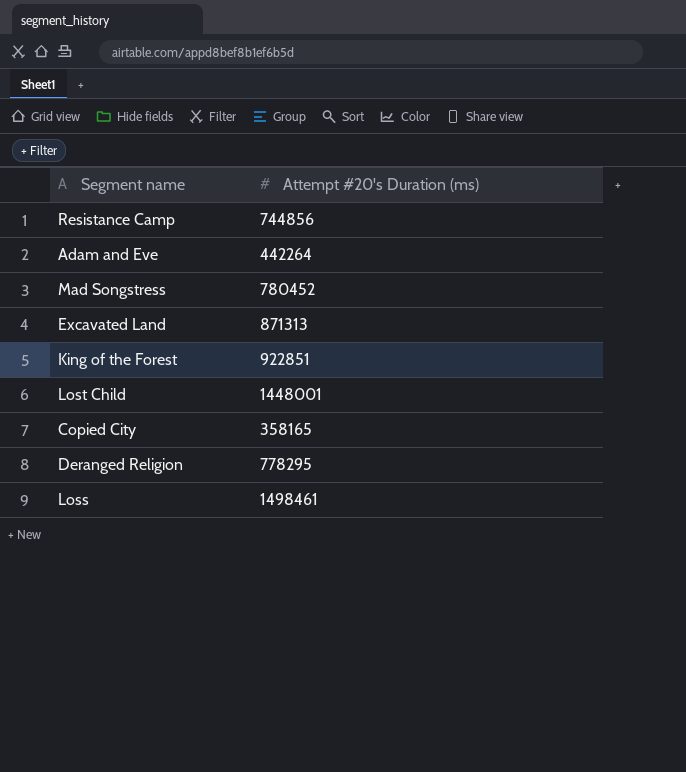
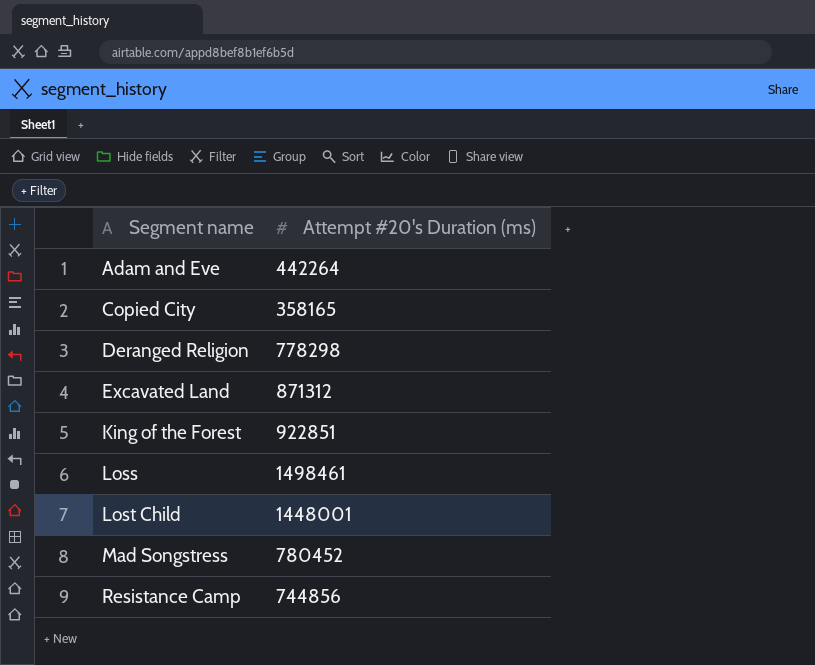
row order: none -> Segment name ascending
Deranged Religion | Attempt #20's Duration (ms): 778295 -> 778298
Excavated Land | Attempt #20's Duration (ms): 871313 -> 871312

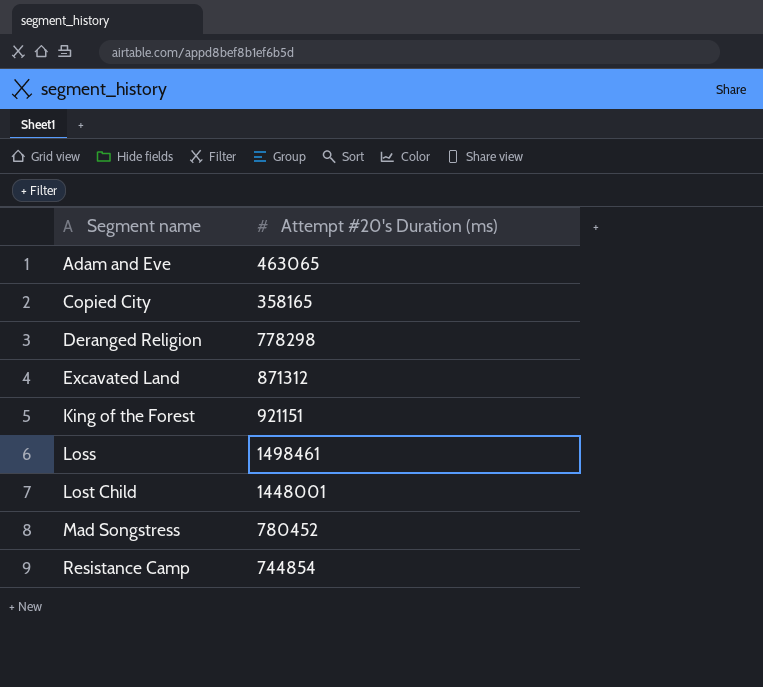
Adam and Eve | Attempt #20's Duration (ms): 442264 -> 463065
King of the Forest | Attempt #20's Duration (ms): 922851 -> 921151
Resistance Camp | Attempt #20's Duration (ms): 744856 -> 744854

